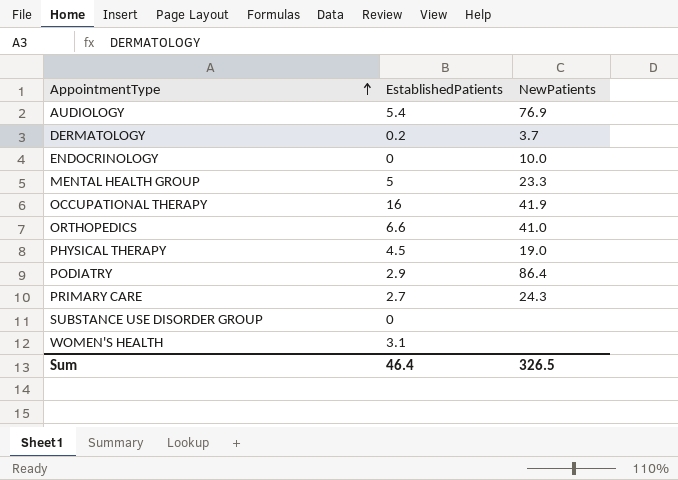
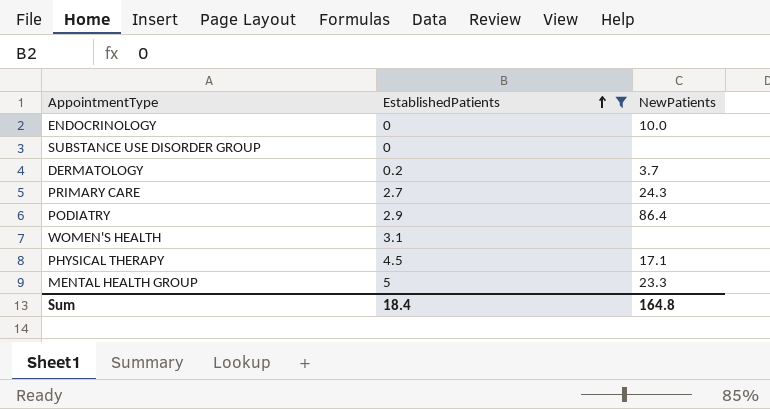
filter: none -> EstablishedPatients <= 5
row order: AppointmentType ascending -> EstablishedPatients ascending
PHYSICAL THERAPY | NewPatients: 19.0 -> 17.1
Sum | EstablishedPatients: 46.4 -> 18.4
Sum | NewPatients: 326.5 -> 164.8

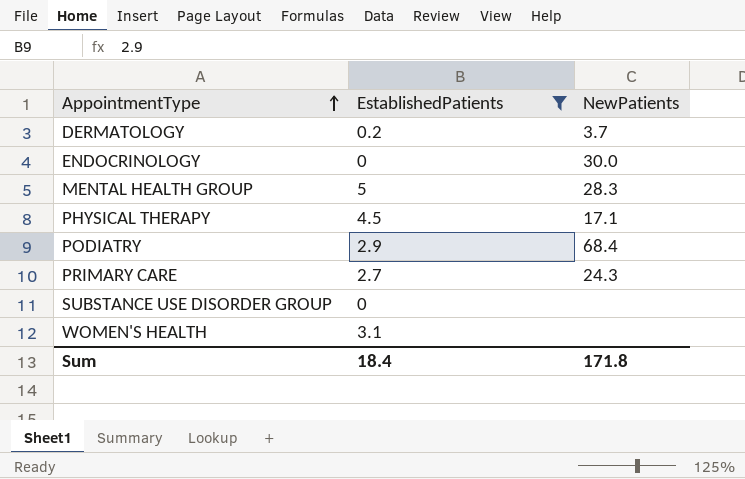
row order: EstablishedPatients ascending -> AppointmentType ascending
ENDOCRINOLOGY | NewPatients: 10.0 -> 30.0
MENTAL HEALTH GROUP | NewPatients: 23.3 -> 28.3
PODIATRY | NewPatients: 86.4 -> 68.4
Sum | NewPatients: 164.8 -> 171.8

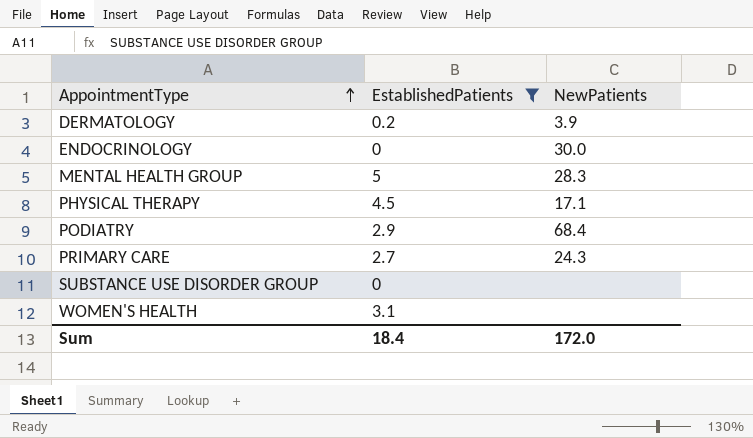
DERMATOLOGY | NewPatients: 3.7 -> 3.9
Sum | NewPatients: 171.8 -> 172.0

